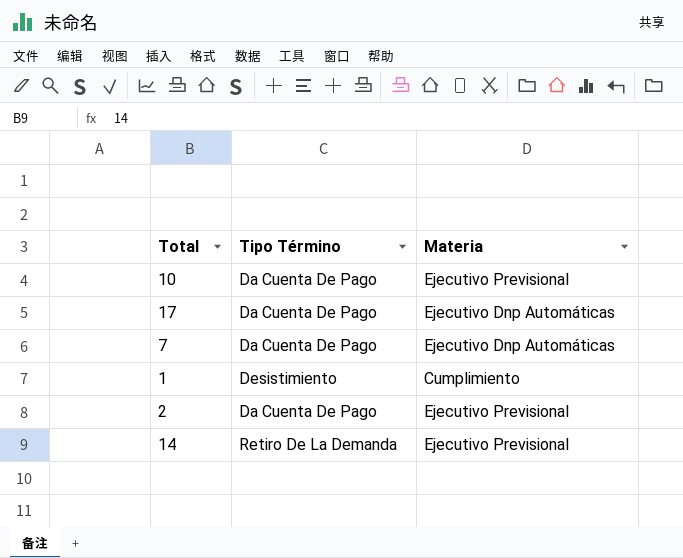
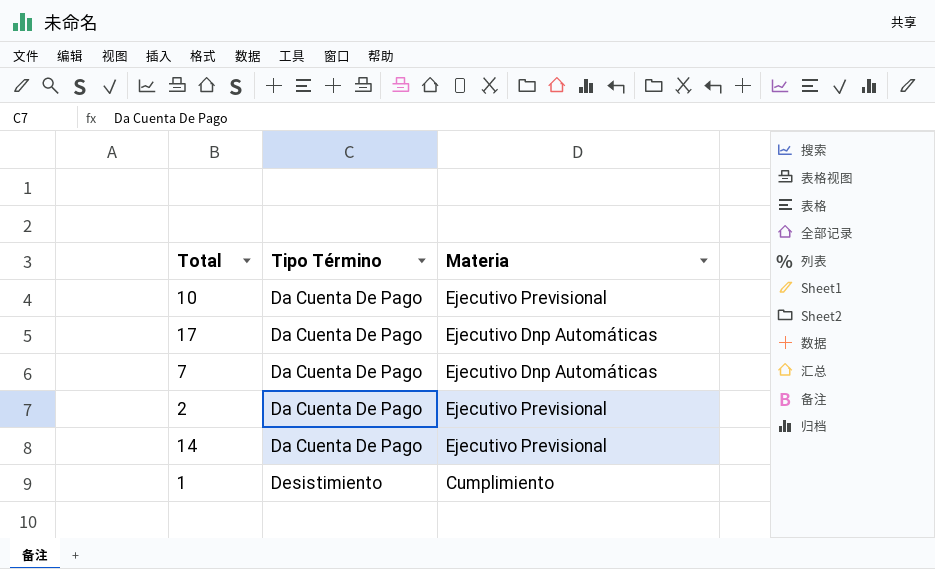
row order: none -> Tipo Término ascending
14 | Tipo Término: Retiro De La Demanda -> Da Cuenta De Pago

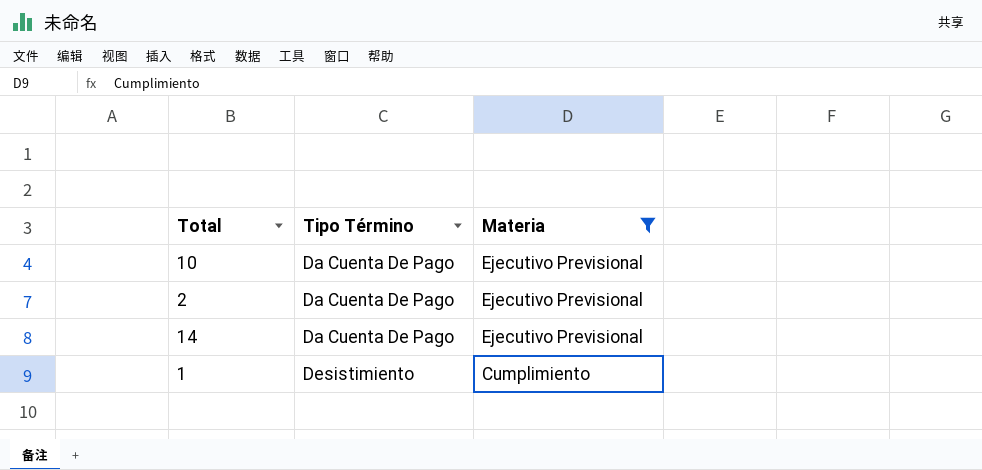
filter: none -> Materia != Ejecutivo Dnp Automáticas

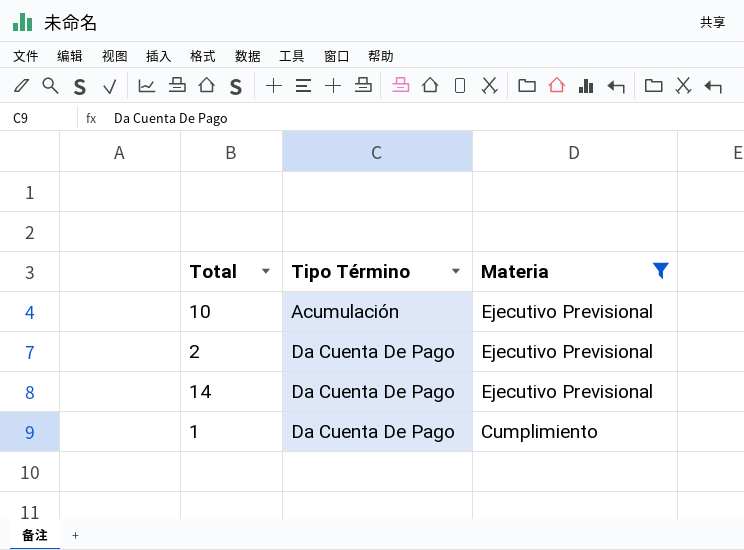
10 | Tipo Término: Da Cuenta De Pago -> Acumulación
1 | Tipo Término: Desistimiento -> Da Cuenta De Pago

